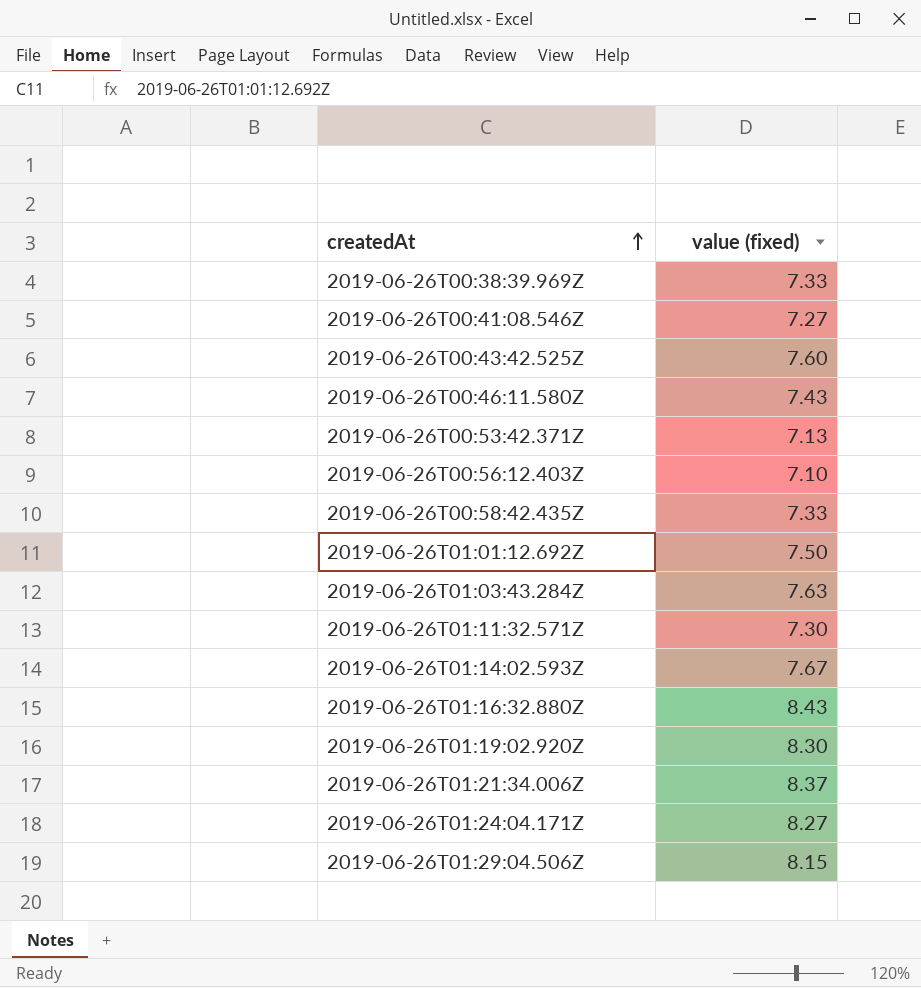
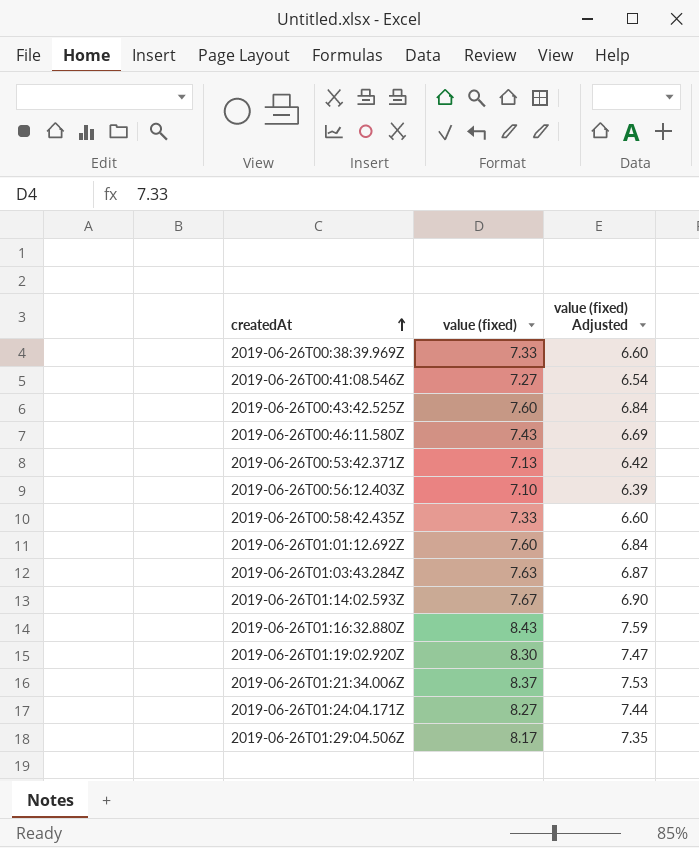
column value (fixed) Adjusted | formula: none -> [value (fixed)] * 0.9
row 2019-06-26T01:11:32.571Z: 7.30 -> none
2019-06-26T01:01:12.692Z | value (fixed): 7.50 -> 7.60
2019-06-26T01:29:04.506Z | value (fixed): 8.15 -> 8.17

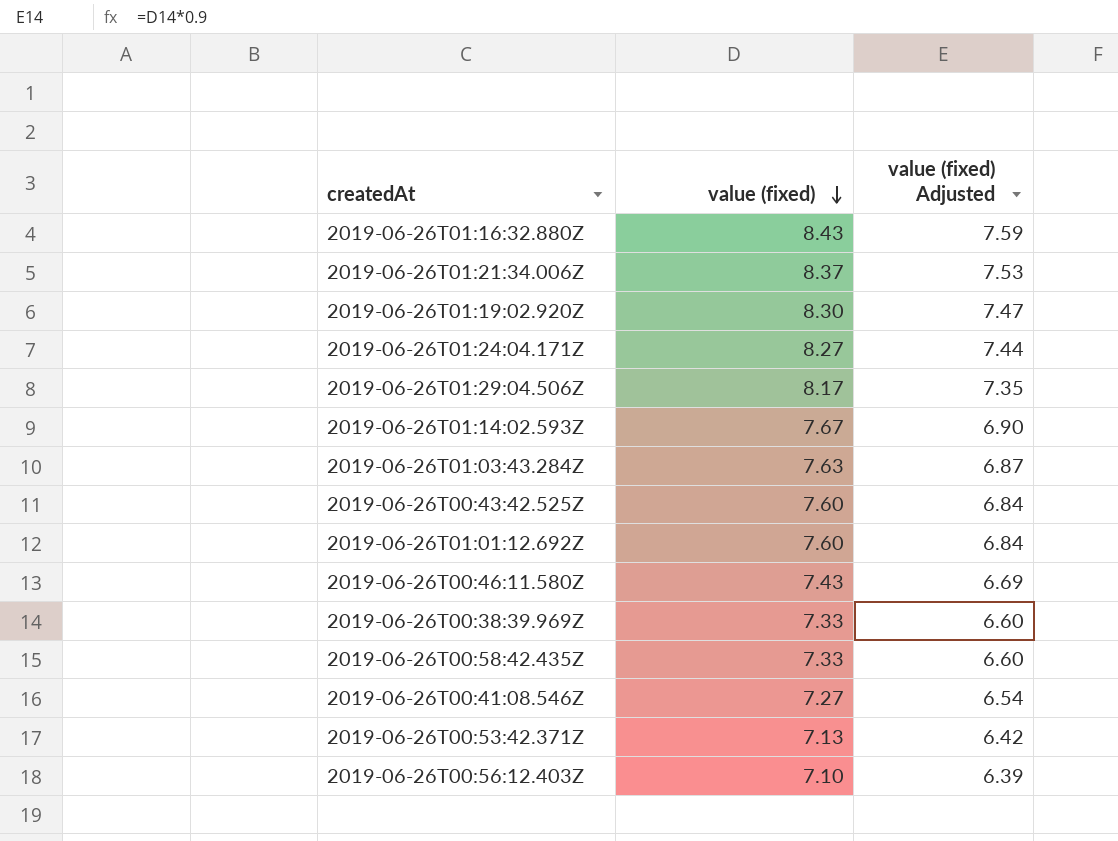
row order: createdAt ascending -> value (fixed) descending

